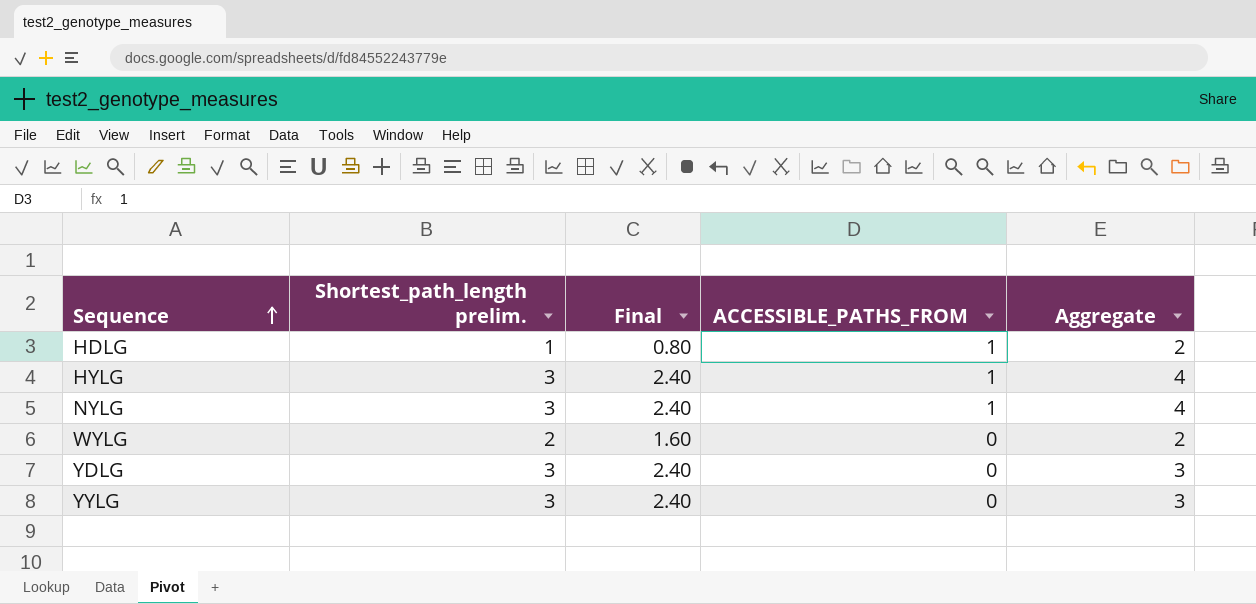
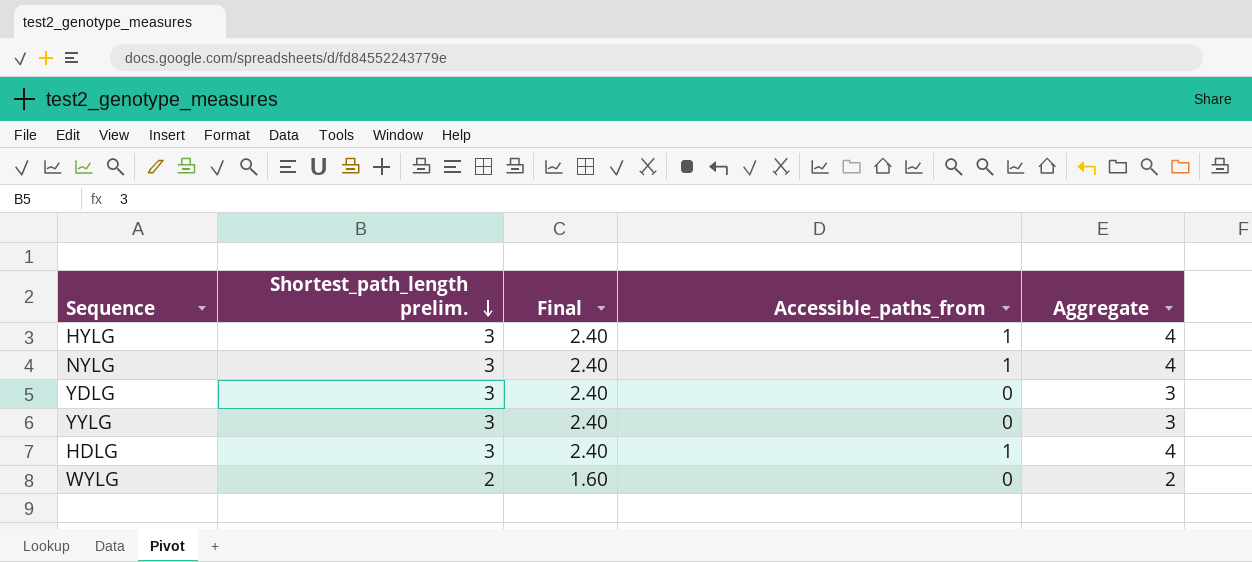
row order: Sequence ascending -> Shortest_path_length prelim. descending
column name: ACCESSIBLE_PATHS_FROM -> Accessible_paths_from
HDLG | Shortest_path_length prelim.: 1 -> 3
HDLG | Final: 0.80 -> 2.40
HDLG | Aggregate: 2 -> 4

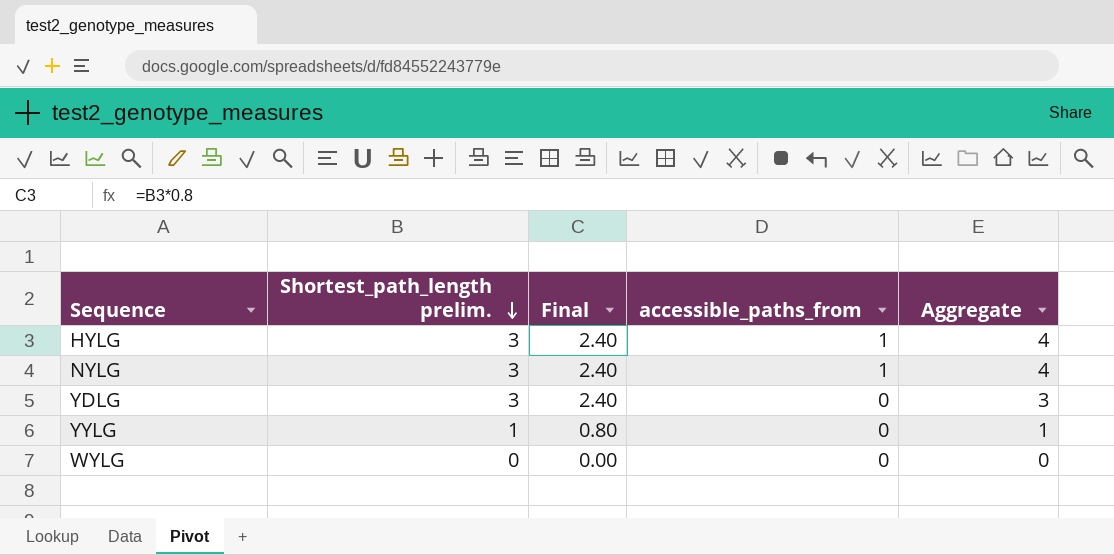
column name: Accessible_paths_from -> accessible_paths_from
row HDLG: 3 | 2.40 | 1 | 4 -> none
YYLG | Shortest_path_length prelim.: 3 -> 1
YYLG | Final: 2.40 -> 0.80
YYLG | Aggregate: 3 -> 1
WYLG | Shortest_path_length prelim.: 2 -> 0
WYLG | Final: 1.60 -> 0.00
WYLG | Aggregate: 2 -> 0

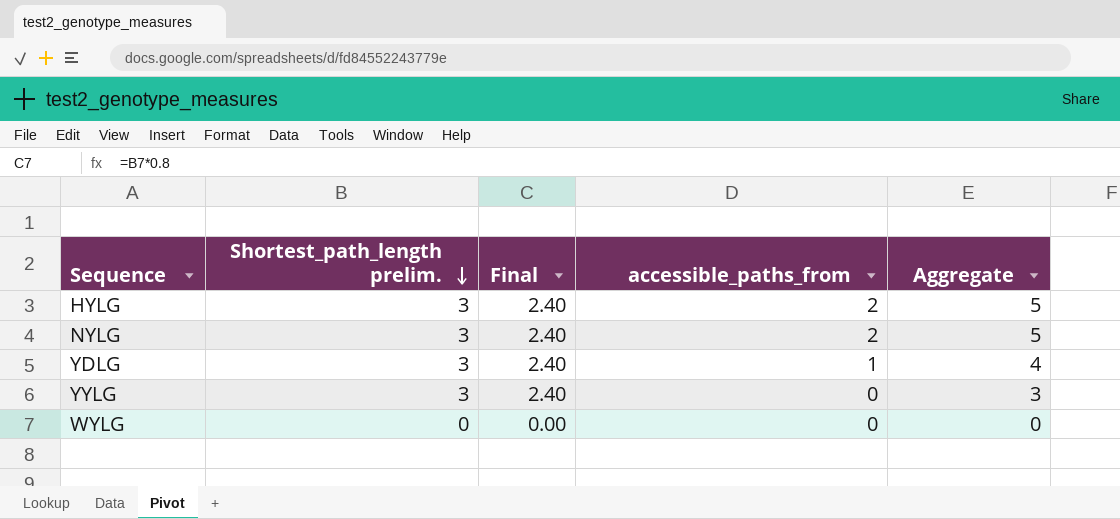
HYLG | accessible_paths_from: 1 -> 2
HYLG | Aggregate: 4 -> 5
NYLG | accessible_paths_from: 1 -> 2
NYLG | Aggregate: 4 -> 5
YDLG | accessible_paths_from: 0 -> 1
YDLG | Aggregate: 3 -> 4
YYLG | Shortest_path_length prelim.: 1 -> 3
YYLG | Final: 0.80 -> 2.40
YYLG | Aggregate: 1 -> 3

